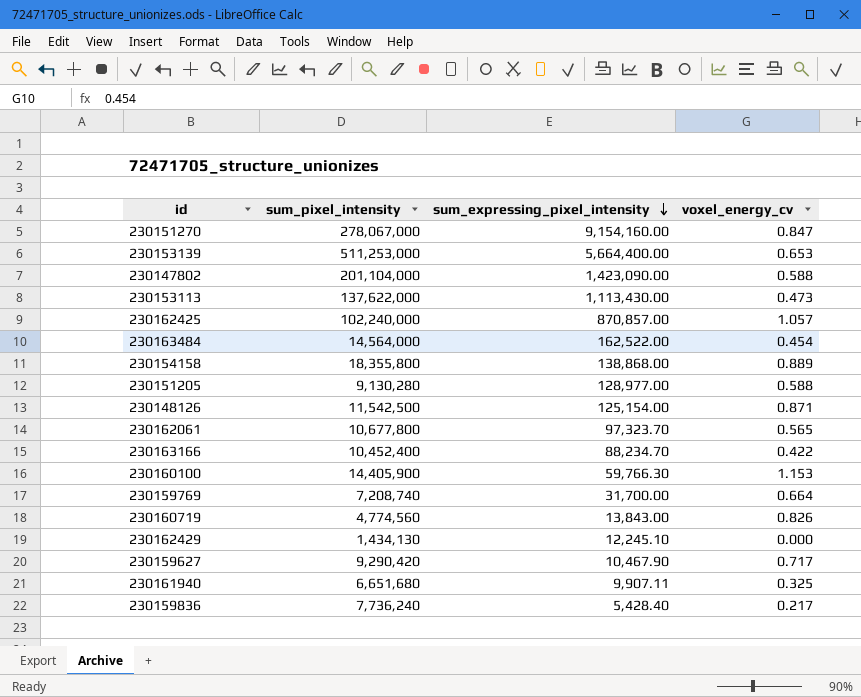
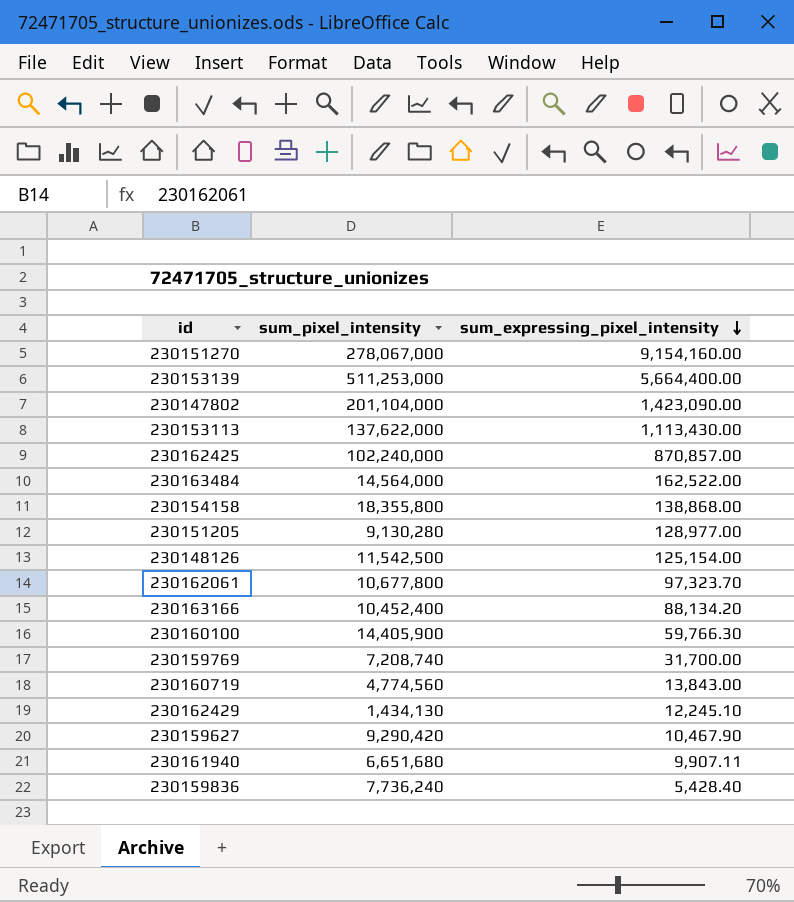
column voxel_energy_cv | position: 4 -> none
230163166 | sum_expressing_pixel_intensity: 88,234.70 -> 88,134.20

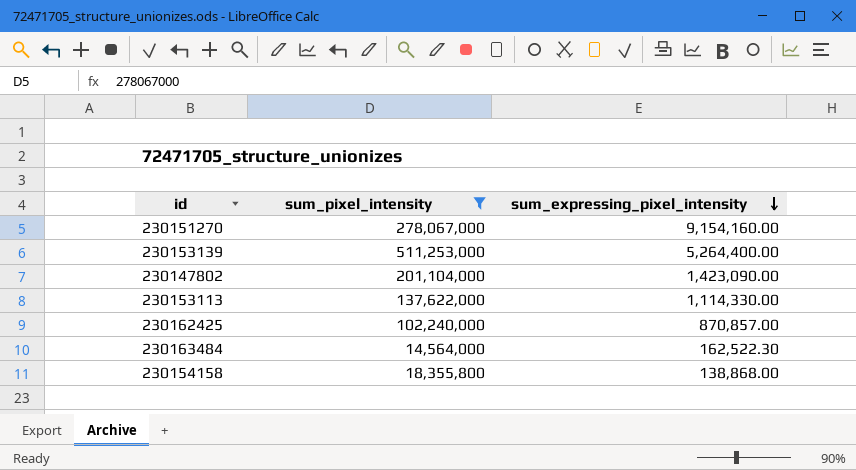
filter: none -> sum_pixel_intensity >= 14,564,000
230153139 | sum_expressing_pixel_intensity: 5,664,400.00 -> 5,264,400.00
230153113 | sum_expressing_pixel_intensity: 1,113,430.00 -> 1,114,330.00
230163484 | sum_expressing_pixel_intensity: 162,522.00 -> 162,522.30

